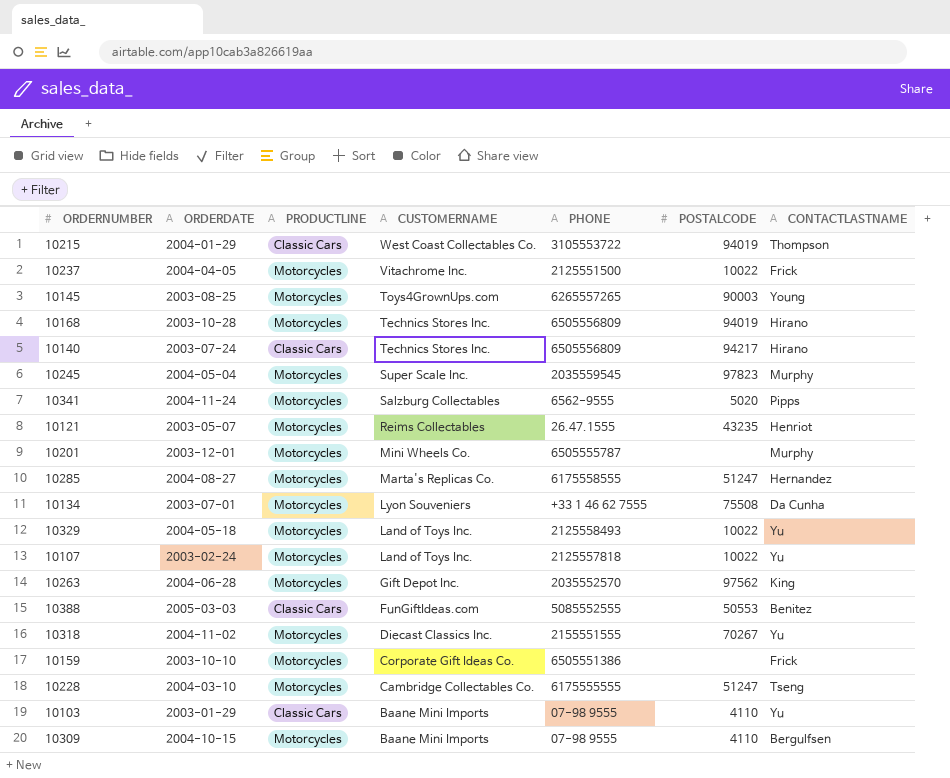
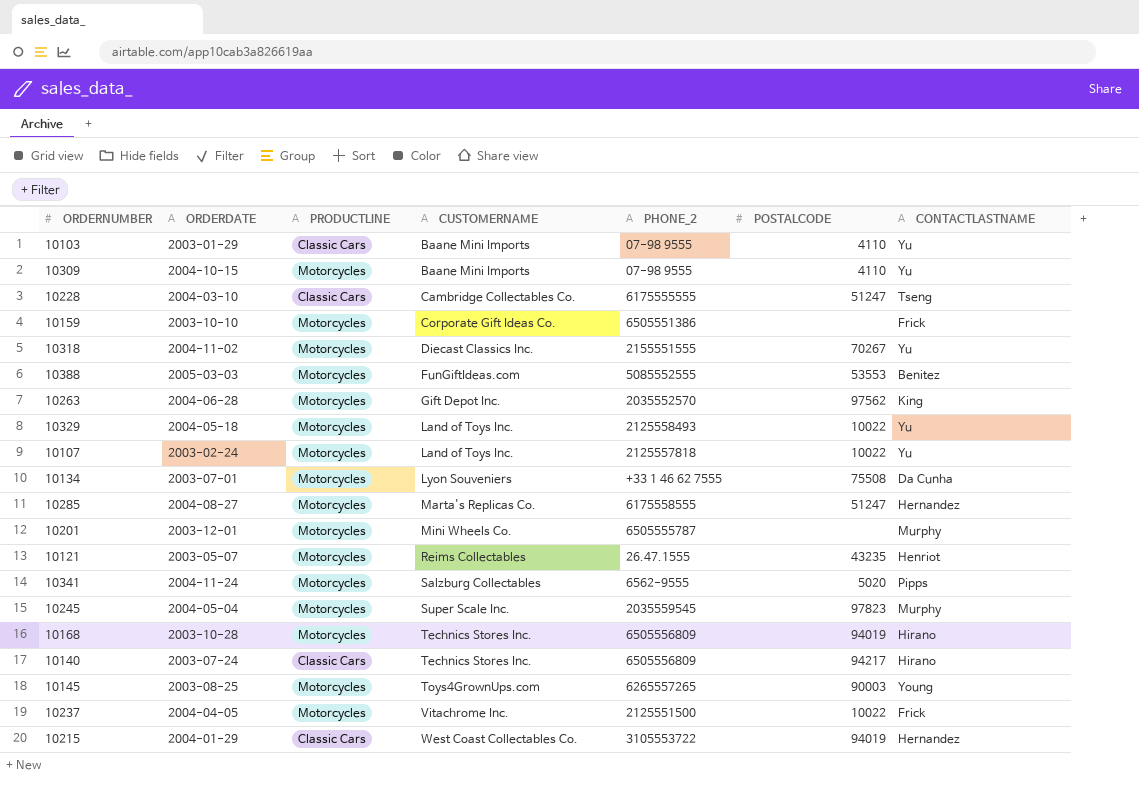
row order: CUSTOMERNAME descending -> CUSTOMERNAME ascending
column name: PHONE -> PHONE_2
10309 | CONTACTLASTNAME: Bergulfsen -> Yu
10228 | PRODUCTLINE: Motorcycles -> Classic Cars
10388 | PRODUCTLINE: Classic Cars -> Motorcycles
10388 | POSTALCODE: 50553 -> 53553
10215 | CONTACTLASTNAME: Thompson -> Hernandez

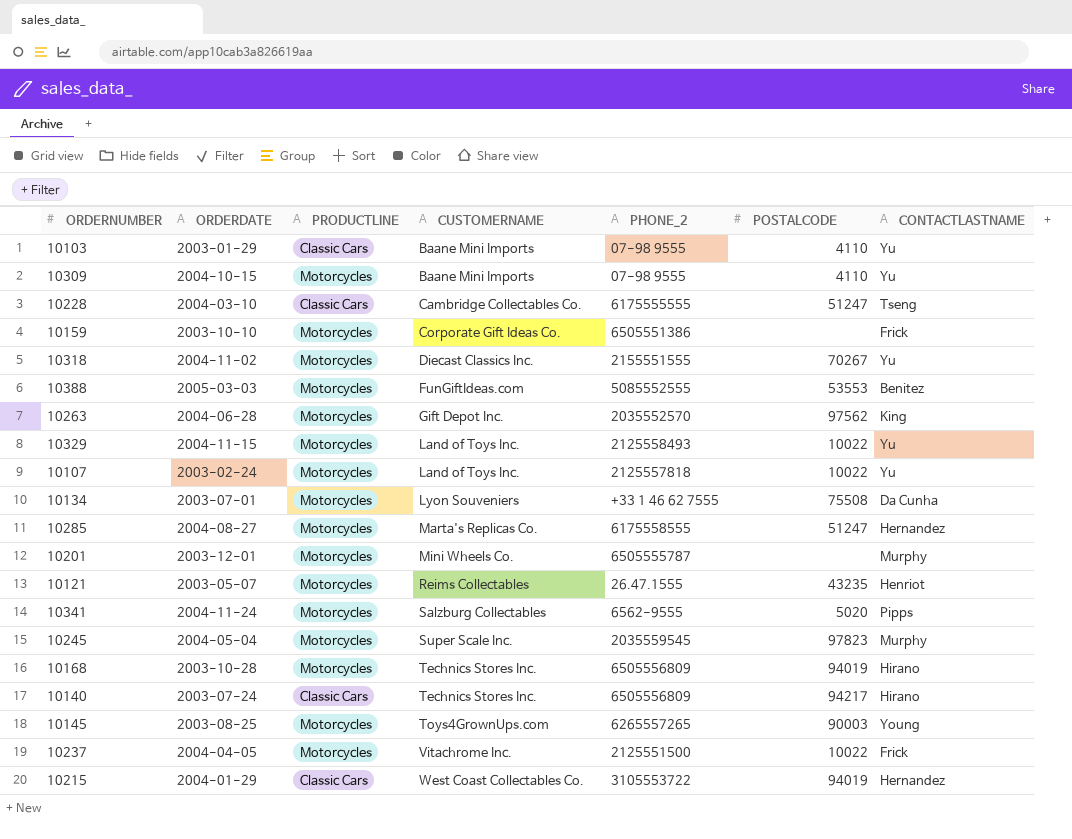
10329 | ORDERDATE: 2004-05-18 -> 2004-11-15

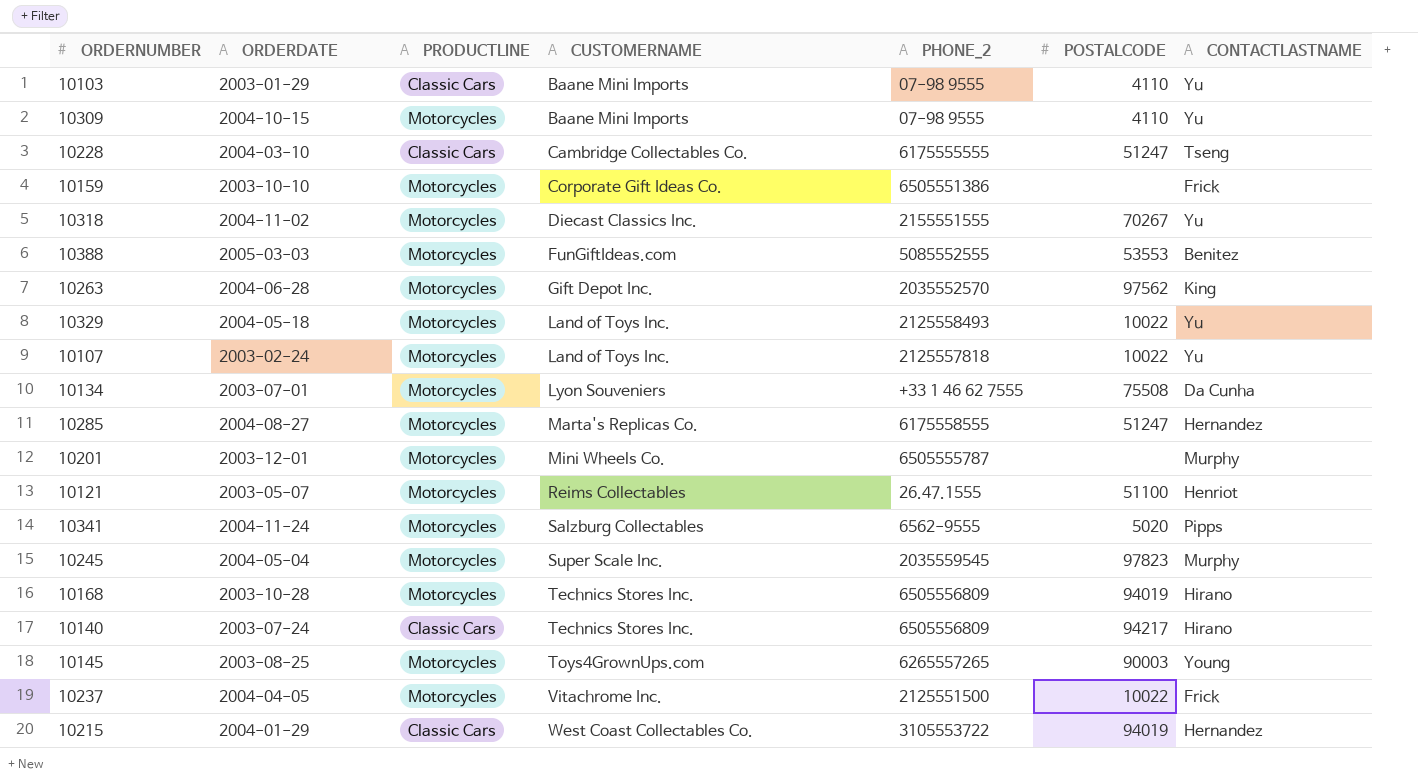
10329 | ORDERDATE: 2004-11-15 -> 2004-05-18
10121 | POSTALCODE: 43235 -> 51100

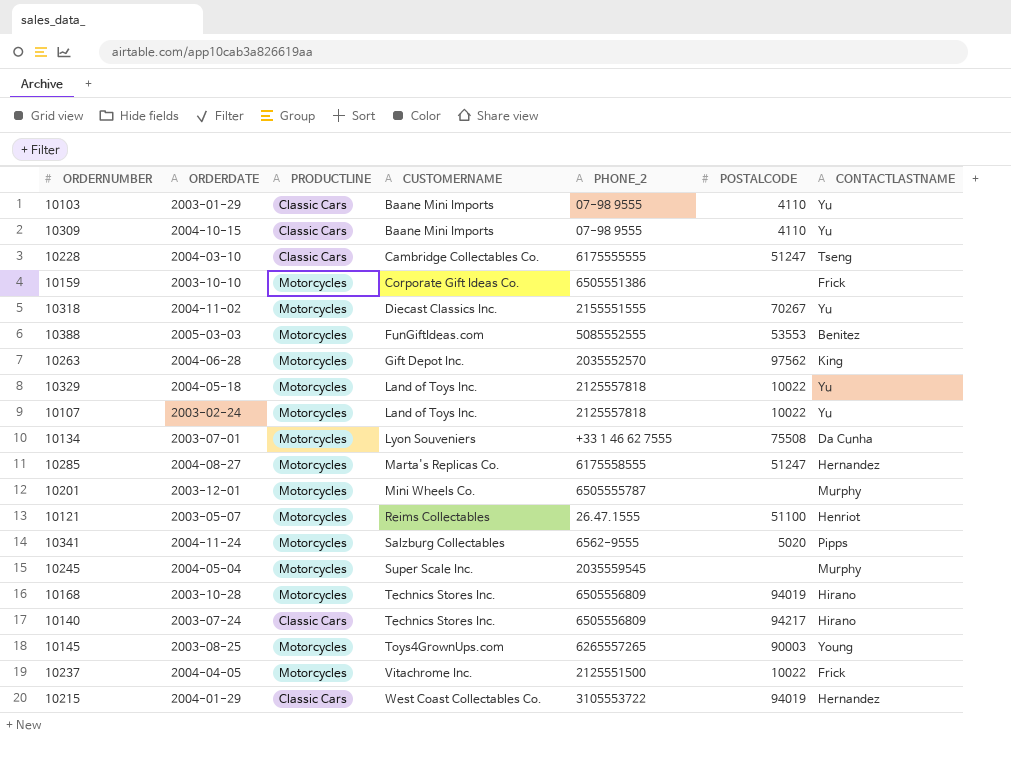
10309 | PRODUCTLINE: Motorcycles -> Classic Cars
10329 | PHONE_2: 2125558493 -> 2125557818
10245 | POSTALCODE: 97823 -> none

